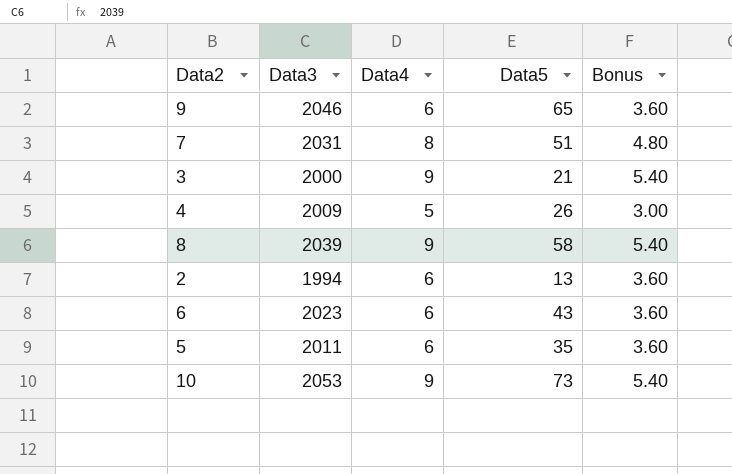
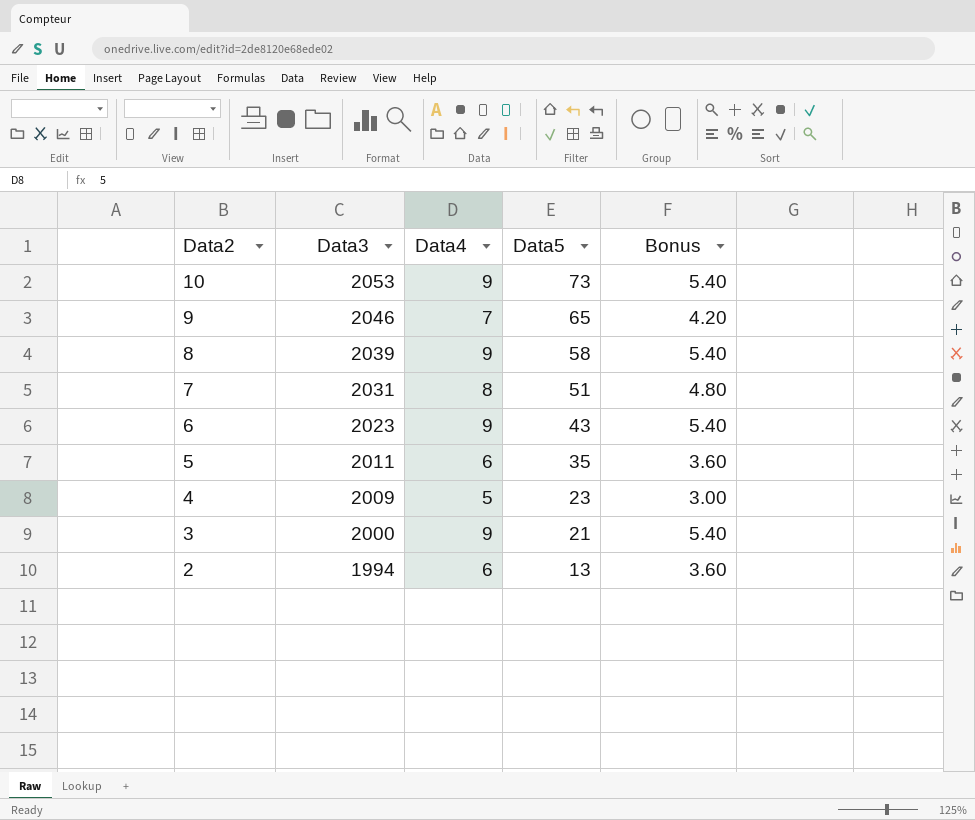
row order: none -> Data2 descending
9 | Data4: 6 -> 7
9 | Bonus: 3.60 -> 4.20
6 | Data4: 6 -> 9
6 | Bonus: 3.60 -> 5.40
4 | Data5: 26 -> 23

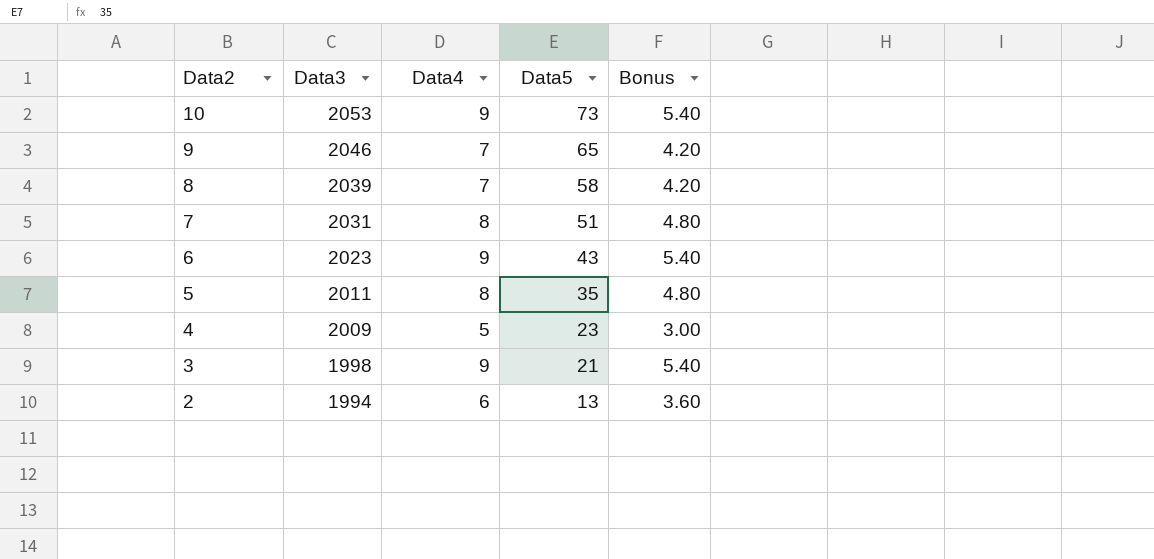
8 | Data4: 9 -> 7
8 | Bonus: 5.40 -> 4.20
5 | Data4: 6 -> 8
5 | Bonus: 3.60 -> 4.80
3 | Data3: 2000 -> 1998

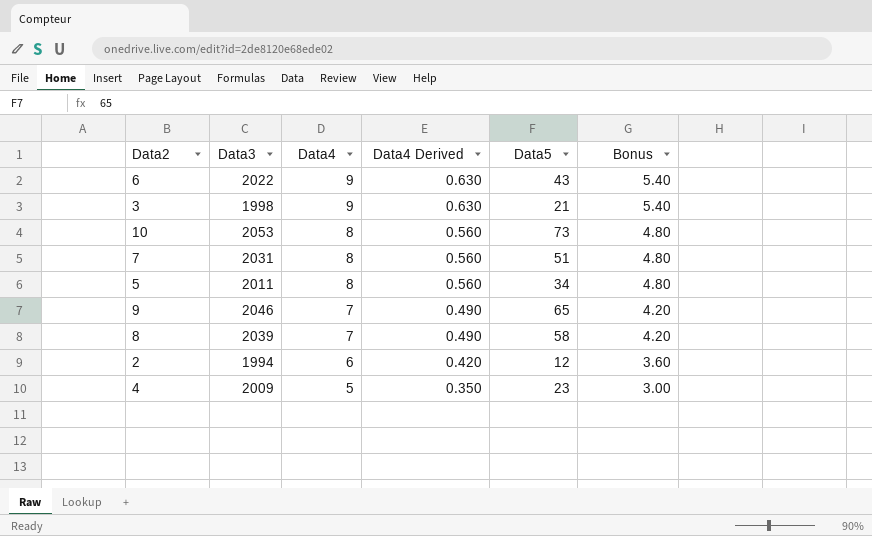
row order: Data2 descending -> Data4 descending
column Data4 Derived | formula: none -> [Data4] * 0.07
6 | Data3: 2023 -> 2022
10 | Data4: 9 -> 8
10 | Bonus: 5.40 -> 4.80
5 | Data5: 35 -> 34
2 | Data5: 13 -> 12

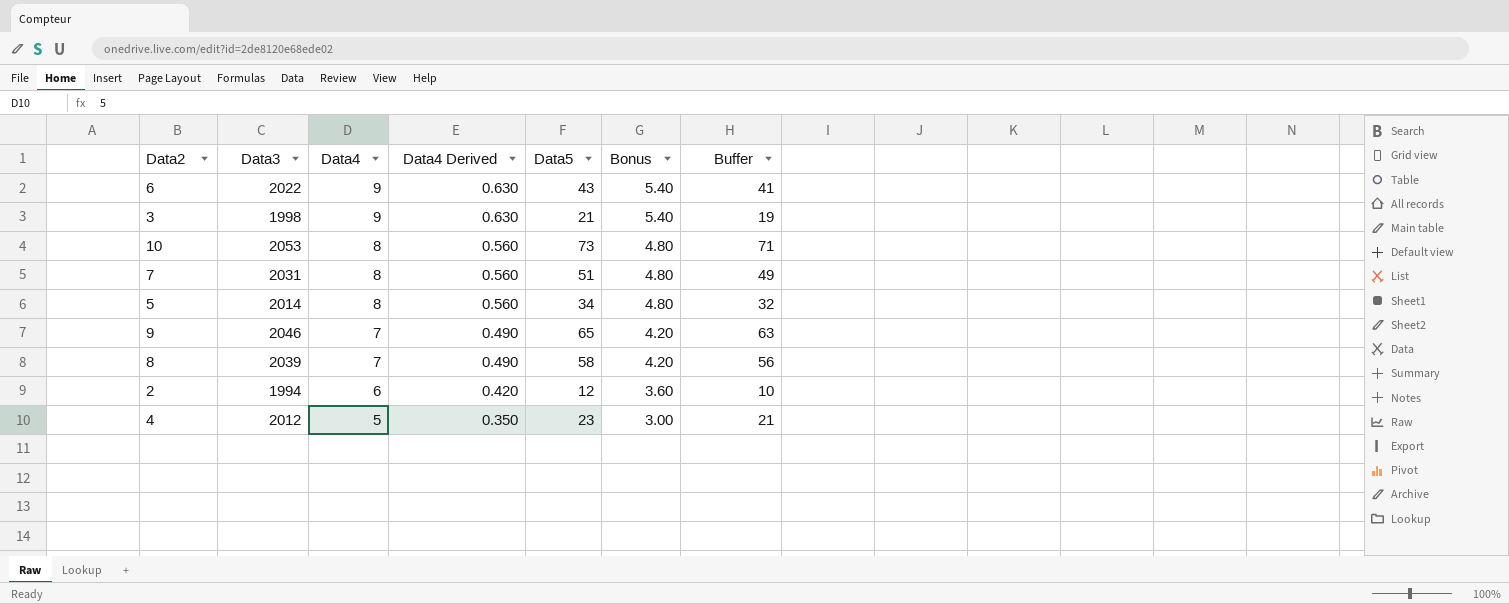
column Buffer | formula: none -> [Data5] - 2
5 | Data3: 2011 -> 2014
4 | Data3: 2009 -> 2012

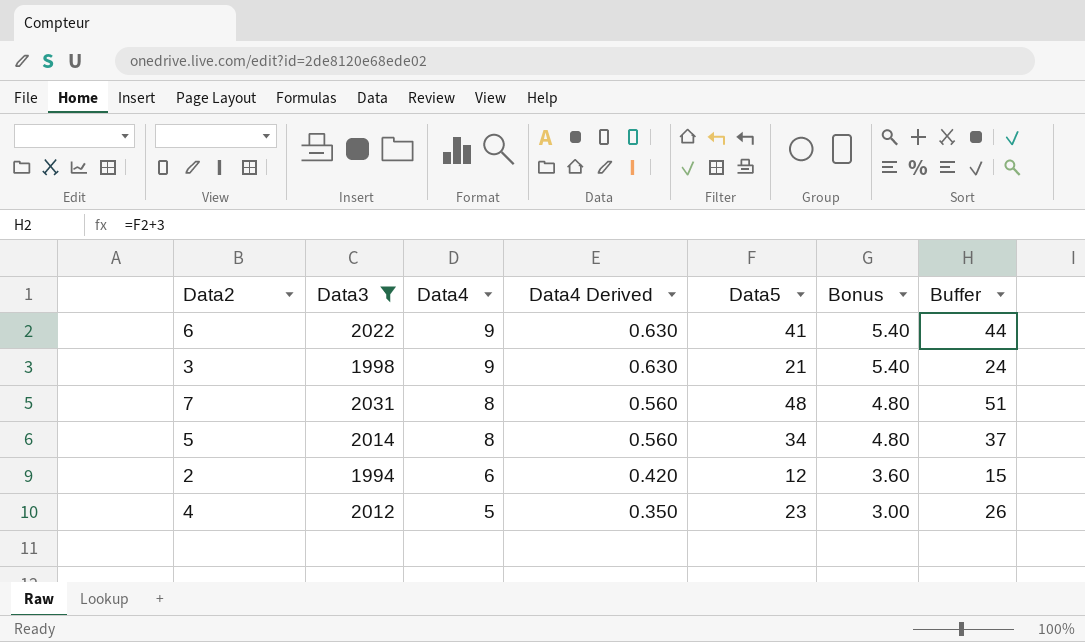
filter: none -> Data3 <= 2031
column Buffer | formula: [Data5] - 2 -> [Data5] + 3
6 | Data5: 43 -> 41
7 | Data5: 51 -> 48

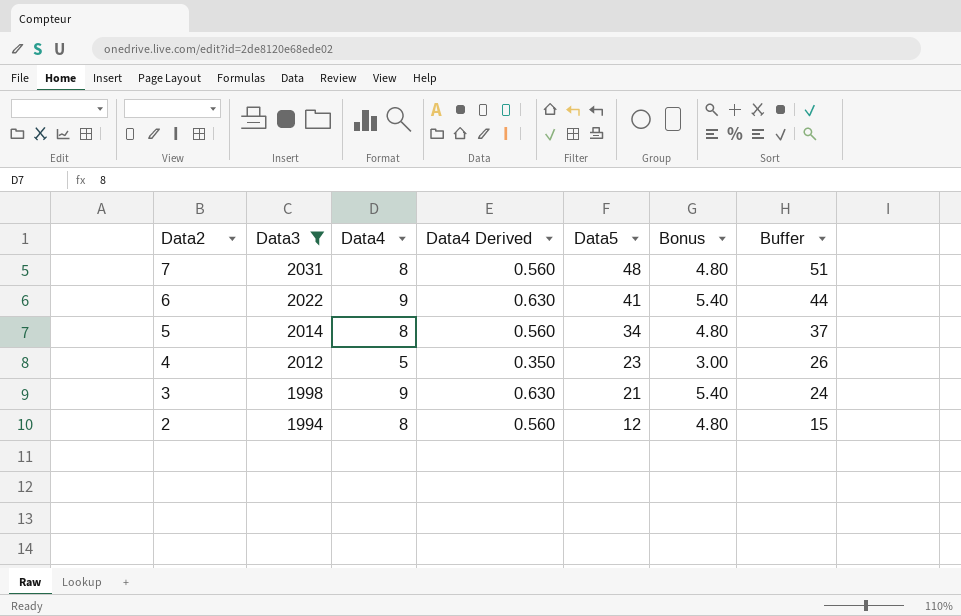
row order: Data4 descending -> Data2 descending
2 | Data4: 6 -> 8
2 | Data4 Derived: 0.420 -> 0.560
2 | Bonus: 3.60 -> 4.80

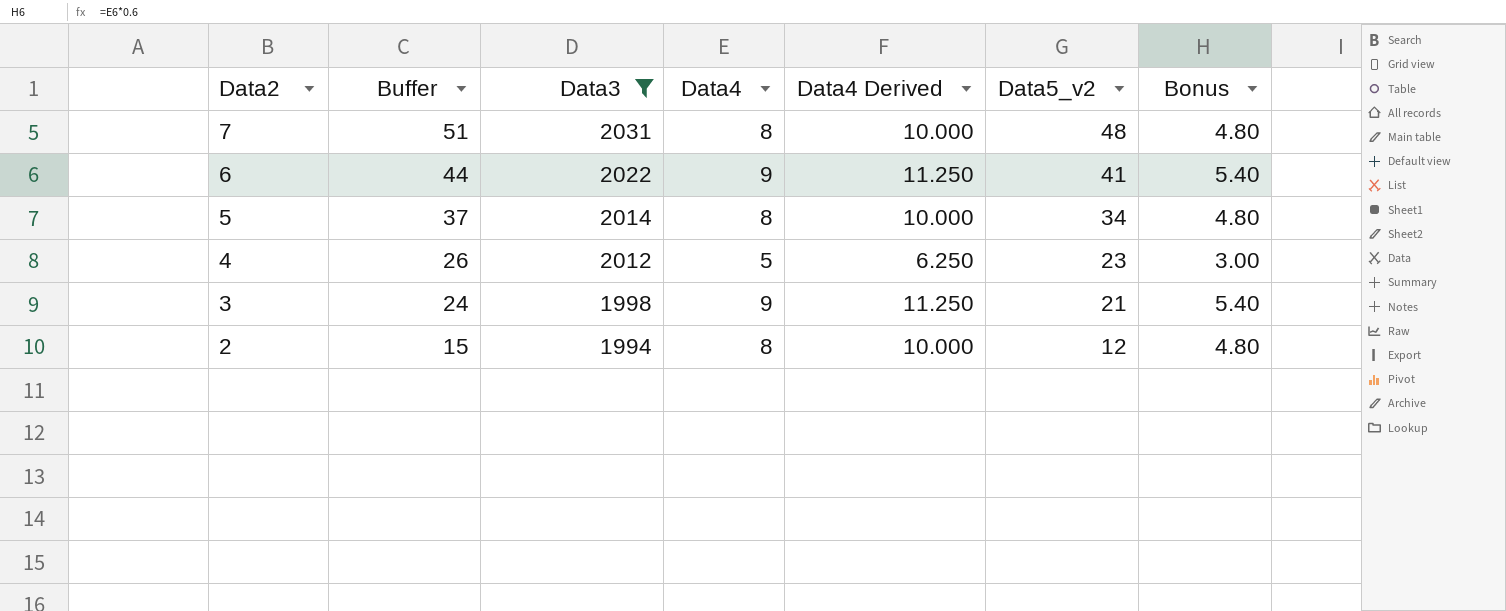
column Buffer | position: 7 -> 2
column Data4 Derived | formula: [Data4] * 0.07 -> [Data4] * 1.25
column name: Data5 -> Data5_v2

